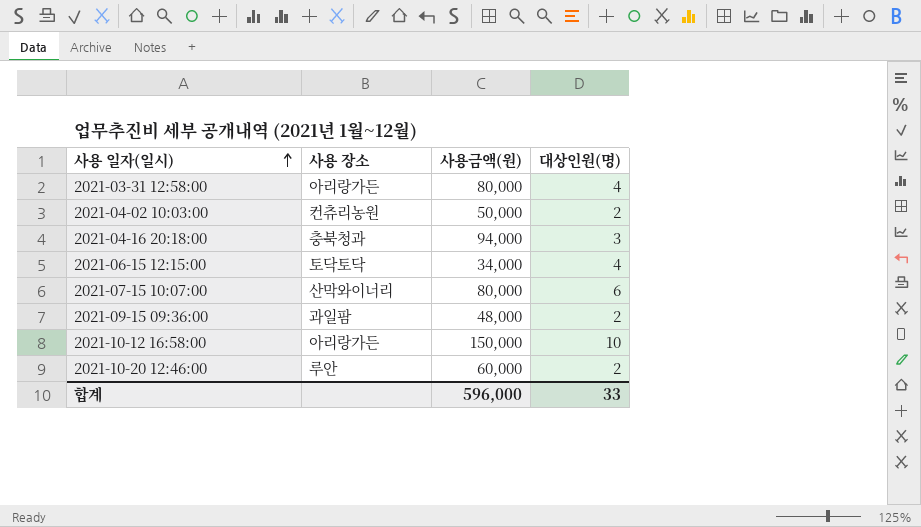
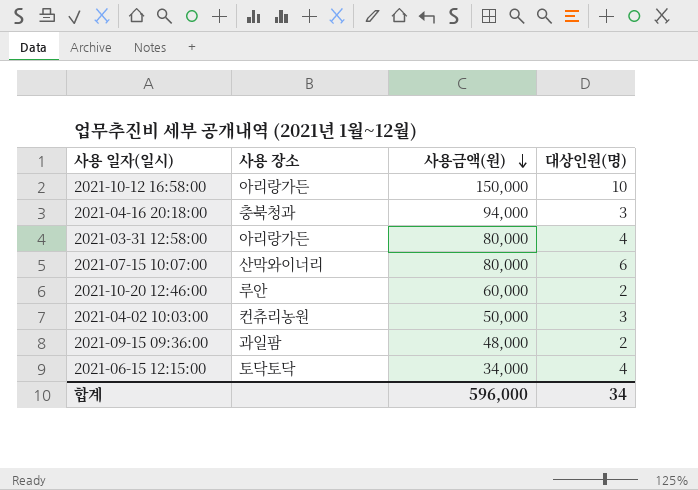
row order: 사용 일자(일시) ascending -> 사용금액(원) descending
2021-04-02 10:03:00 | 대상인원(명): 2 -> 3
합계 | 대상인원(명): 33 -> 34

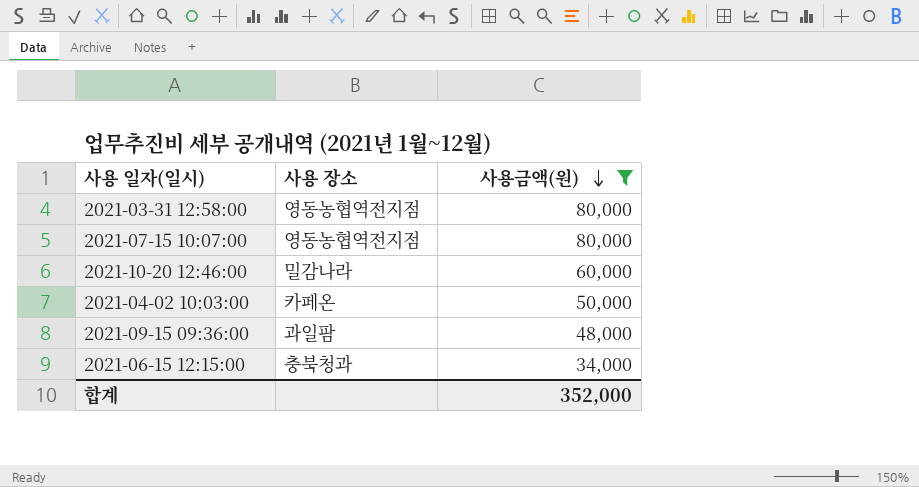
filter: none -> 사용금액(원) <= 80,000
column 대상인원(명) | position: 4 -> none
2021-03-31 12:58:00 | 사용 장소: 아리랑가든 -> 영동농협역전지점
2021-07-15 10:07:00 | 사용 장소: 산막와이너리 -> 영동농협역전지점
2021-10-20 12:46:00 | 사용 장소: 루안 -> 밀감나라
2021-04-02 10:03:00 | 사용 장소: 컨츄리농원 -> 카페온
2021-06-15 12:15:00 | 사용 장소: 토닥토닥 -> 충북청과
합계 | 사용금액(원): 596,000 -> 352,000

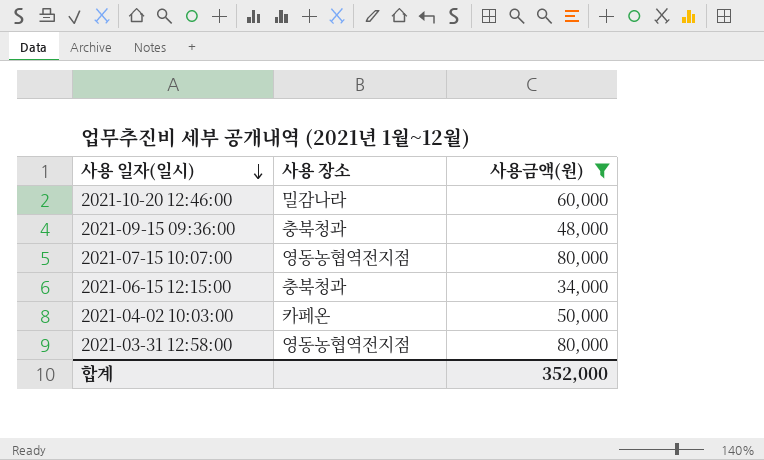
row order: 사용금액(원) descending -> 사용 일자(일시) descending
2021-09-15 09:36:00 | 사용 장소: 과일팜 -> 충북청과

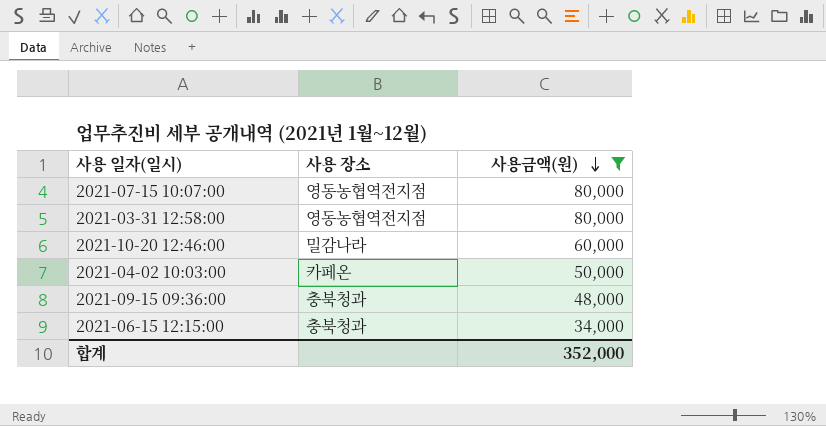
row order: 사용 일자(일시) descending -> 사용금액(원) descending

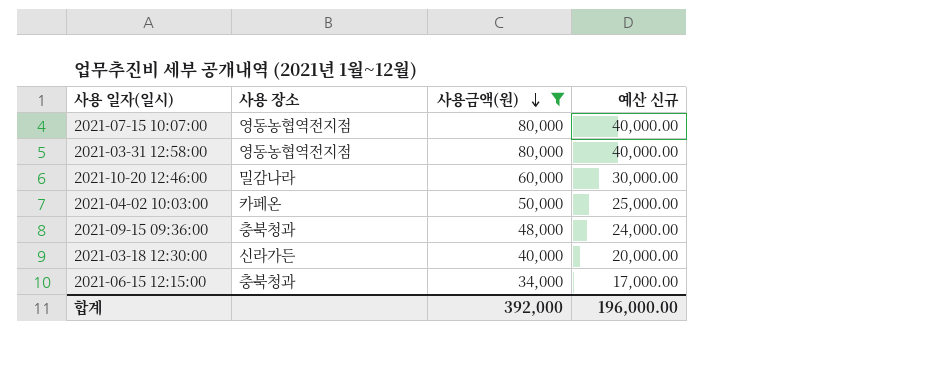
column 예산 신규 | formula: none -> [사용금액(원)] * 0.5
row 2021-03-18 12:30:00: none -> 신라가든 | 40,000 | 20,000.00
합계 | 사용금액(원): 352,000 -> 392,000

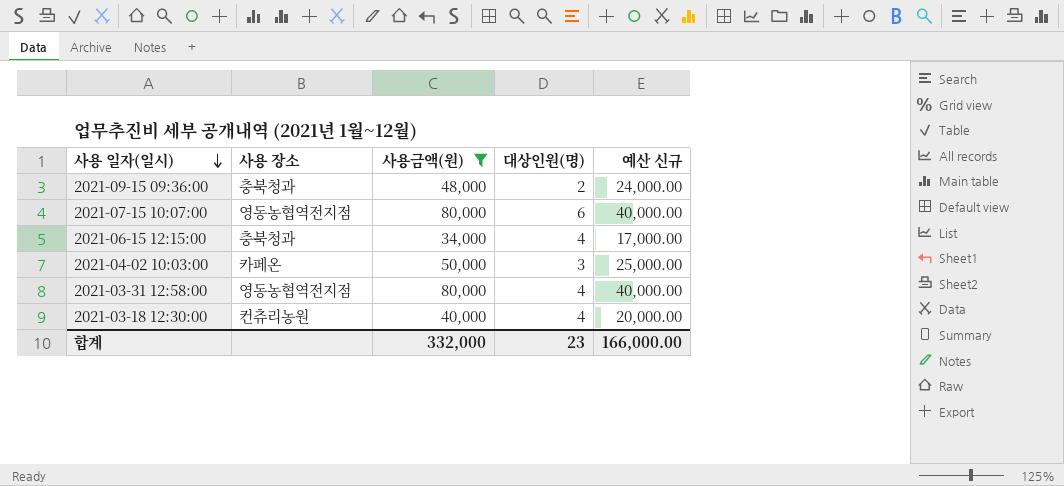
row order: 사용금액(원) descending -> 사용 일자(일시) descending
column 대상인원(명) | position: none -> 4
row 2021-10-20 12:46:00: 밀감나라 | 60,000 | 30,000.00 -> none
2021-03-18 12:30:00 | 사용 장소: 신라가든 -> 컨츄리농원
합계 | 사용금액(원): 392,000 -> 332,000
합계 | 예산 신규: 196,000.00 -> 166,000.00

